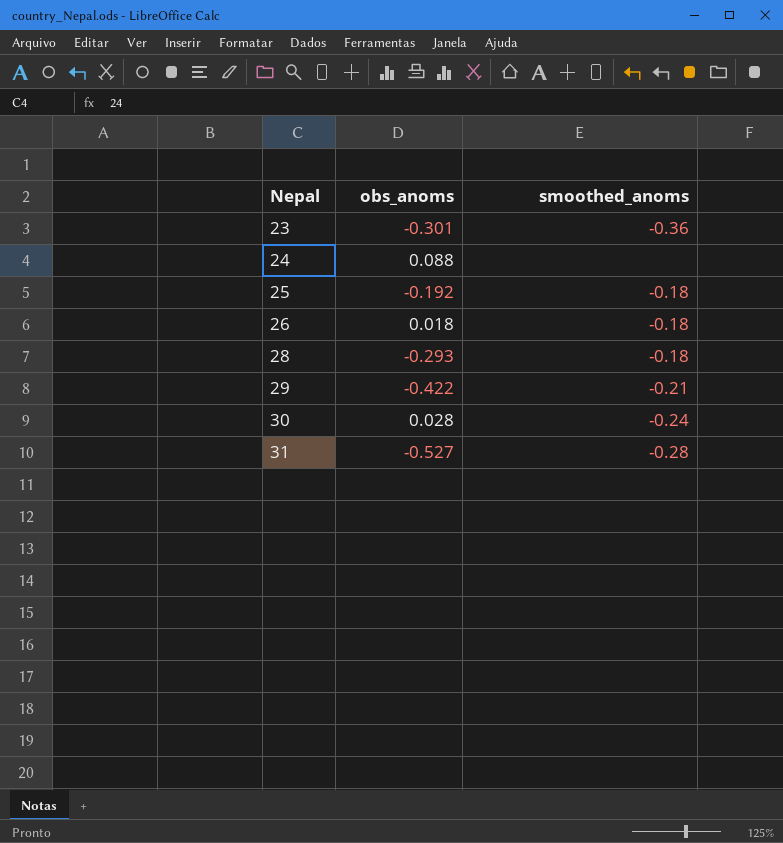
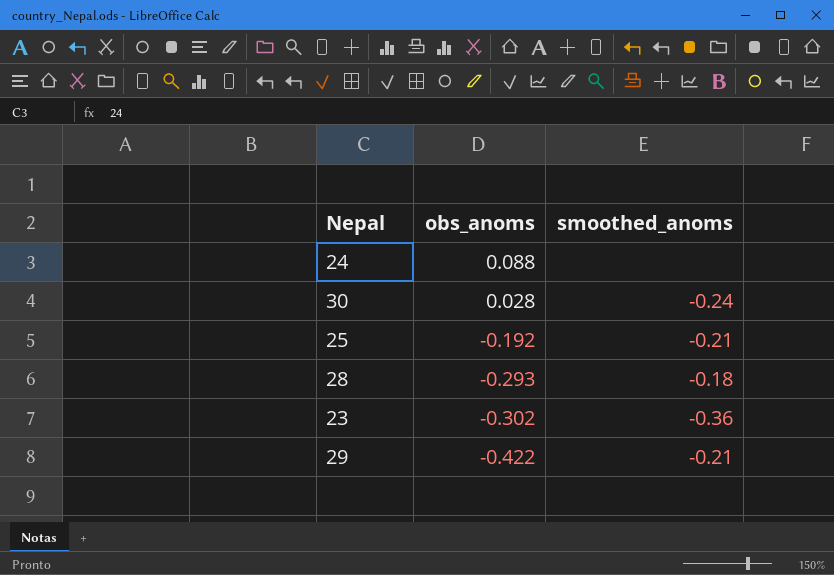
row order: Nepal ascending -> obs_anoms descending
row 26: 0.018 | -0.18 -> none
row 31: -0.527 | -0.28 -> none
25 | smoothed_anoms: -0.18 -> -0.21
23 | obs_anoms: -0.301 -> -0.302

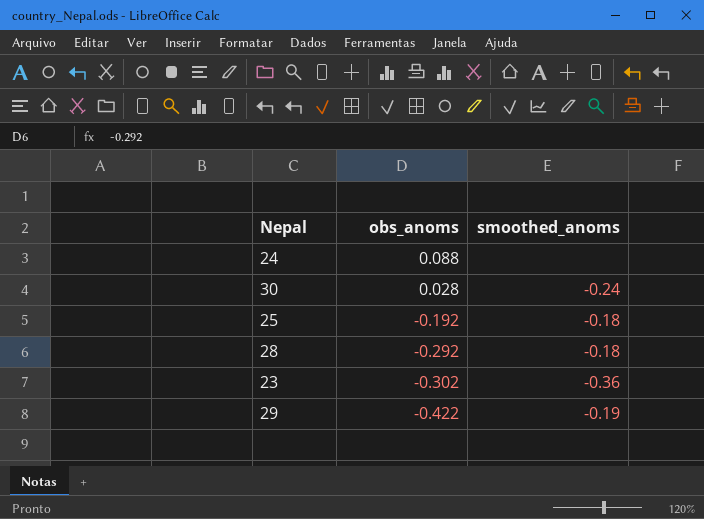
25 | smoothed_anoms: -0.21 -> -0.18
28 | obs_anoms: -0.293 -> -0.292
29 | smoothed_anoms: -0.21 -> -0.19

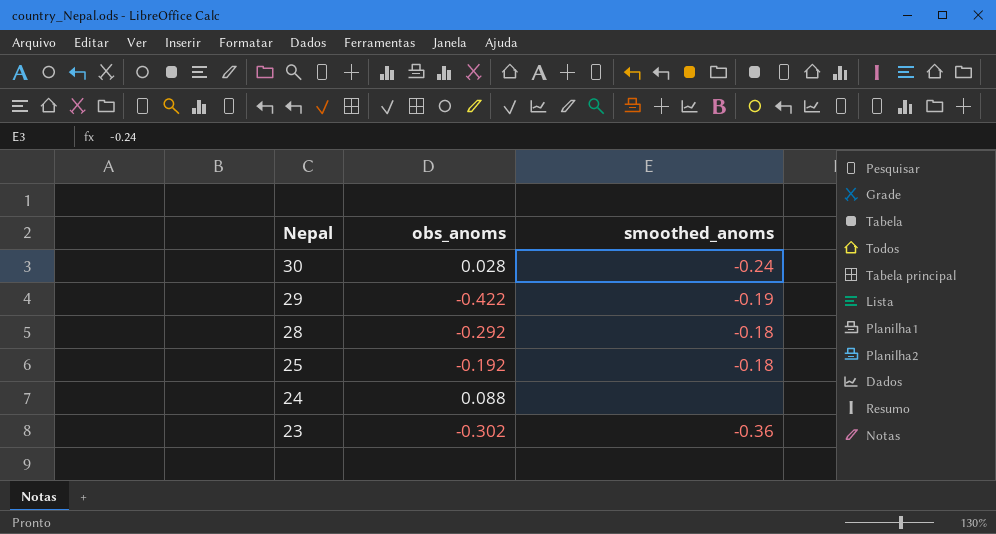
row order: obs_anoms descending -> Nepal descending

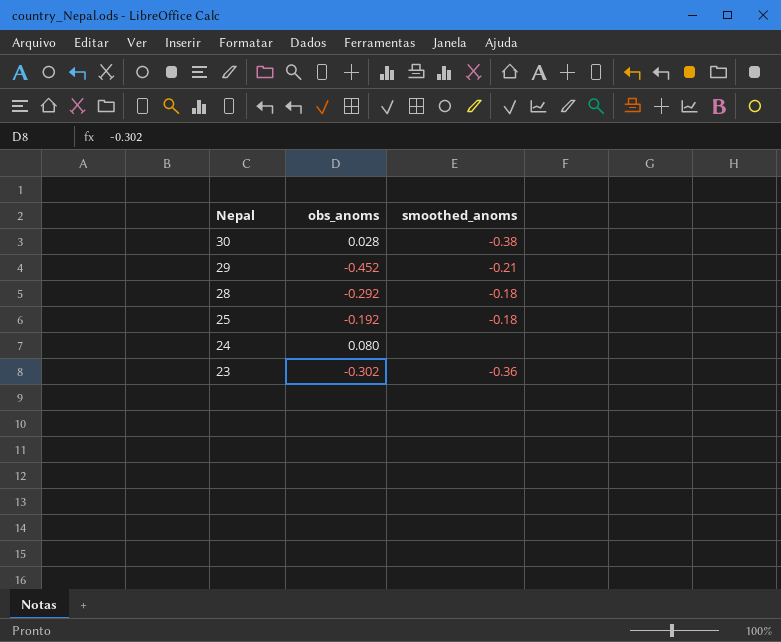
30 | smoothed_anoms: -0.24 -> -0.38
29 | obs_anoms: -0.422 -> -0.452
29 | smoothed_anoms: -0.19 -> -0.21
24 | obs_anoms: 0.088 -> 0.080

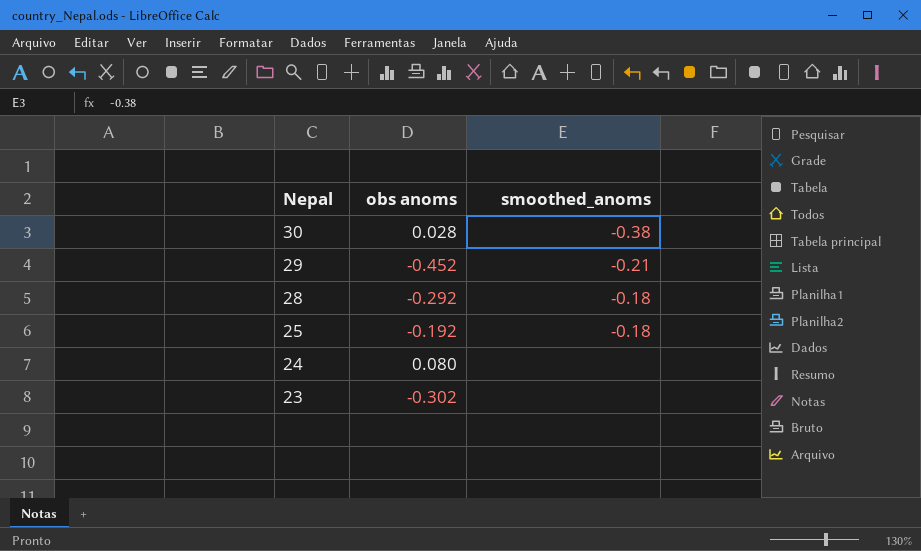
column name: obs_anoms -> obs anoms
23 | smoothed_anoms: -0.36 -> none

